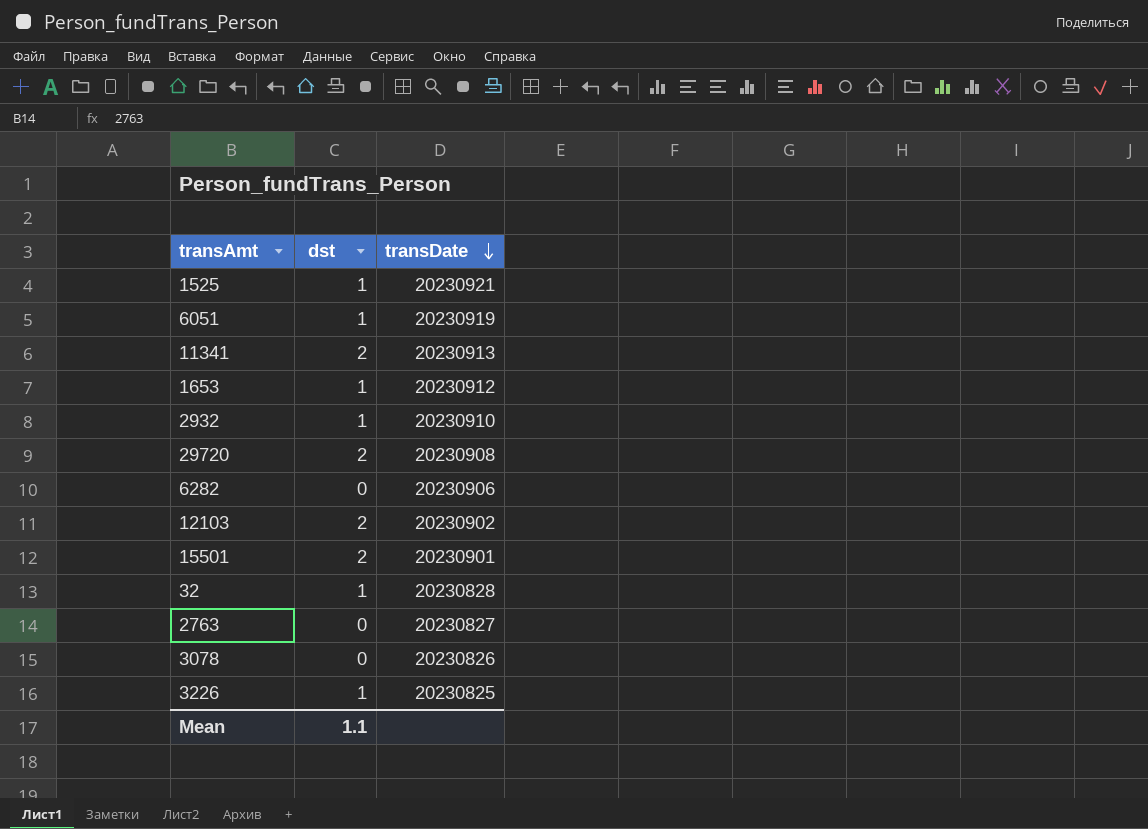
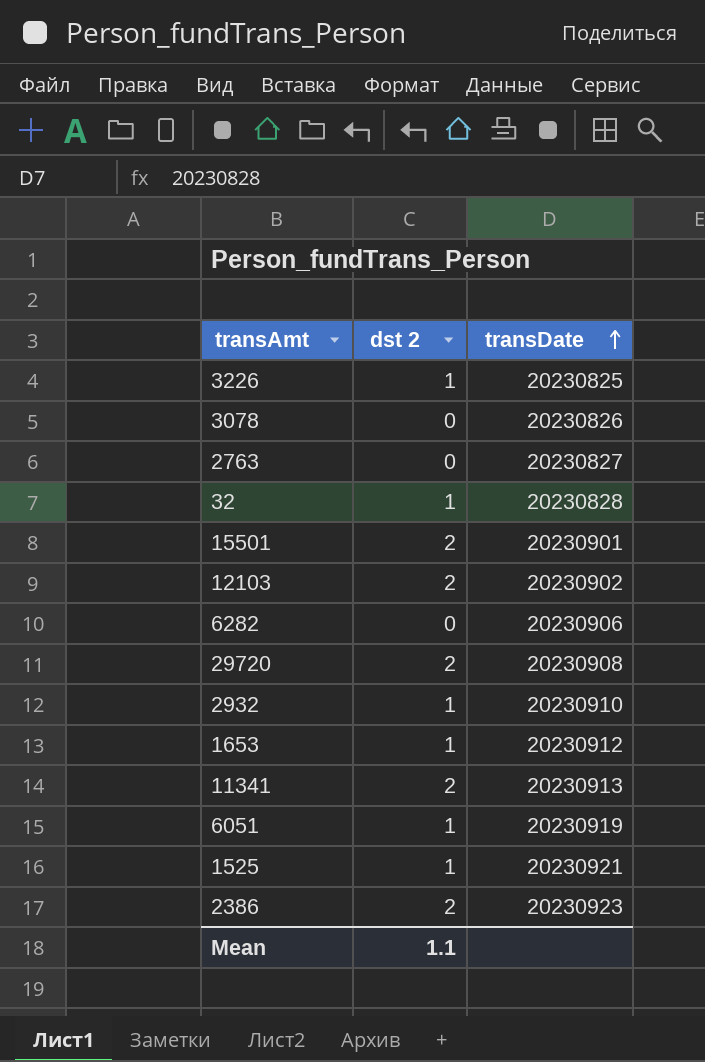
row order: transDate descending -> transDate ascending
column name: dst -> dst 2
row 2386: none -> 2 | 20230923

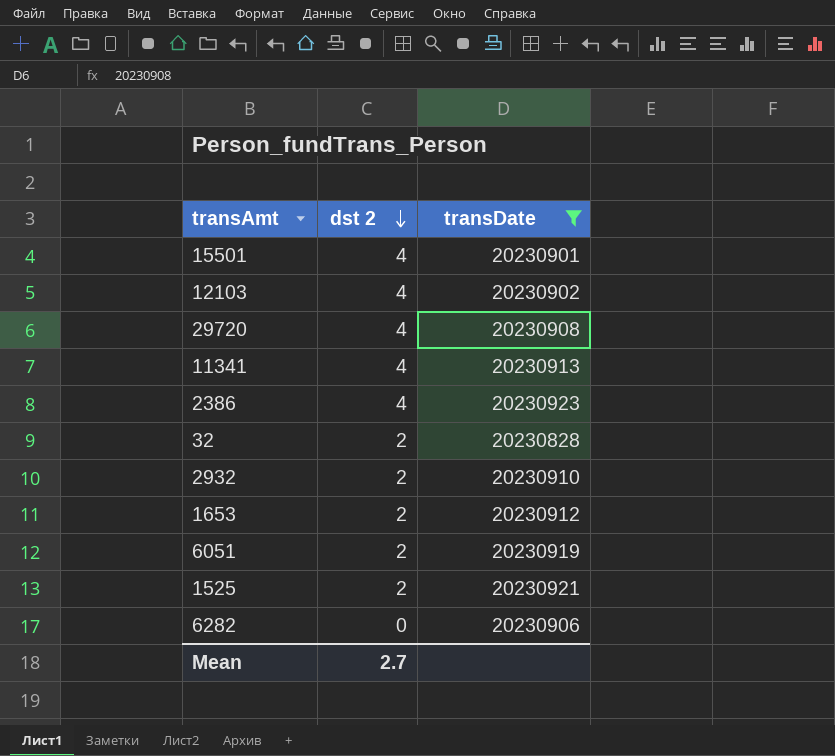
filter: none -> transDate >= 20230828
row order: transDate ascending -> dst 2 descending
15501 | dst 2: 2 -> 4
12103 | dst 2: 2 -> 4
29720 | dst 2: 2 -> 4
11341 | dst 2: 2 -> 4
2386 | dst 2: 2 -> 4
32 | dst 2: 1 -> 2
2932 | dst 2: 1 -> 2
1653 | dst 2: 1 -> 2
6051 | dst 2: 1 -> 2
1525 | dst 2: 1 -> 2
Mean | dst 2: 1.1 -> 2.7

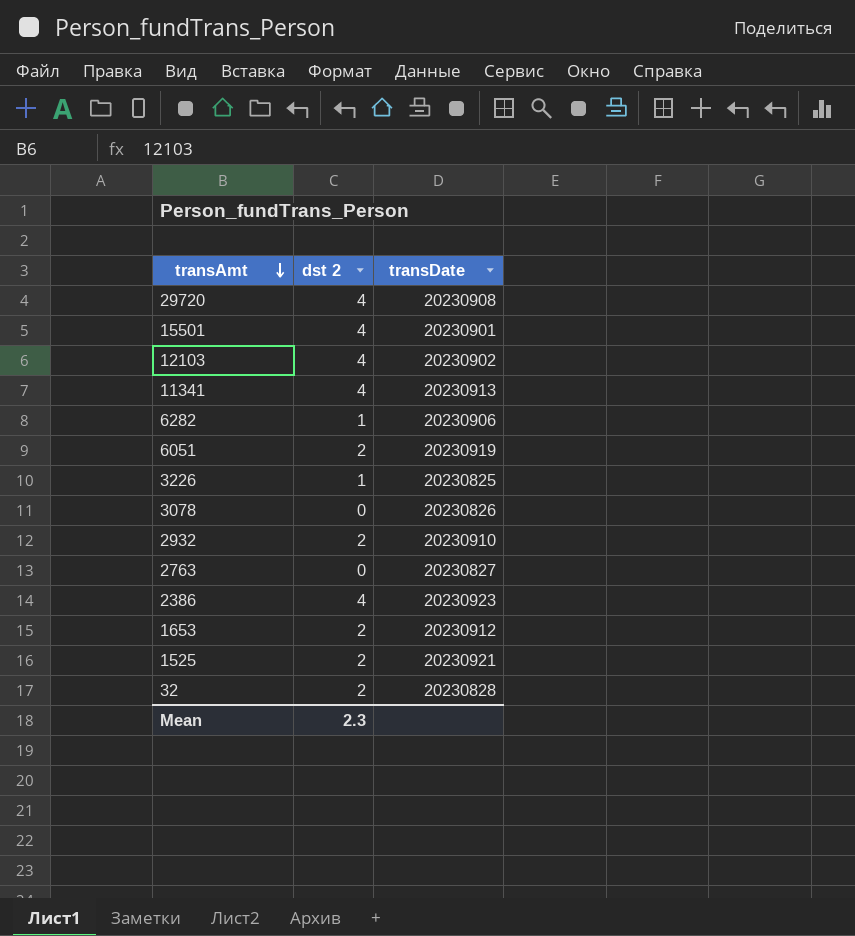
filter: transDate >= 20230828 -> none
row order: dst 2 descending -> transAmt descending
6282 | dst 2: 0 -> 1
Mean | dst 2: 2.7 -> 2.3

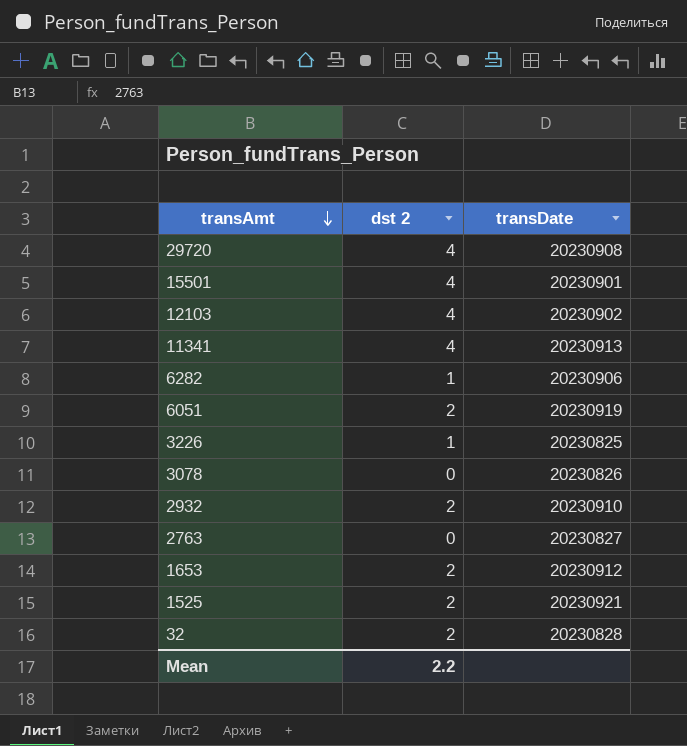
row 2386: 4 | 20230923 -> none
Mean | dst 2: 2.3 -> 2.2

